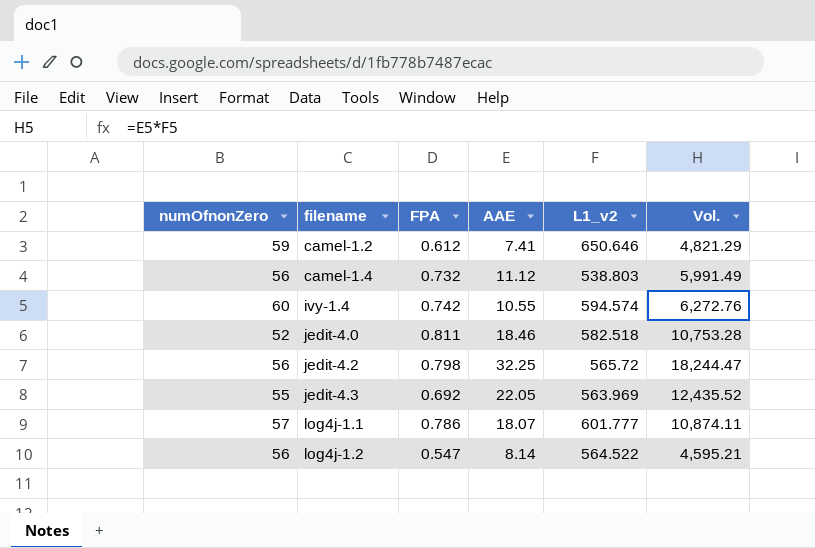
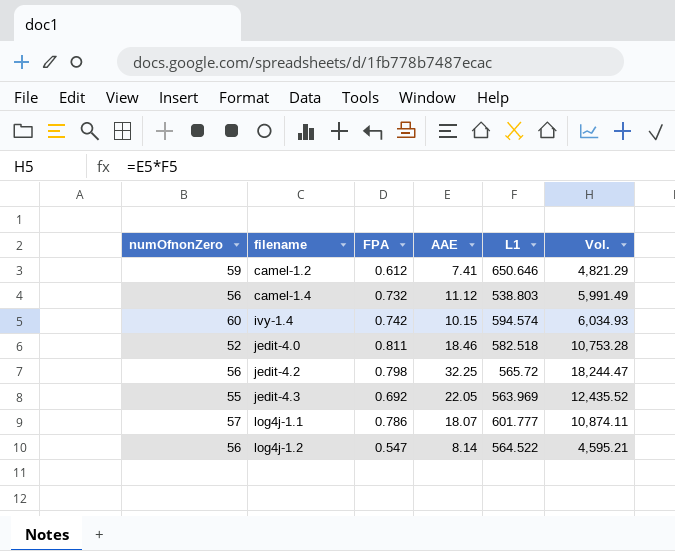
column name: L1_v2 -> L1
ivy-1.4 | AAE: 10.55 -> 10.15
ivy-1.4 | Vol.: 6,272.76 -> 6,034.93

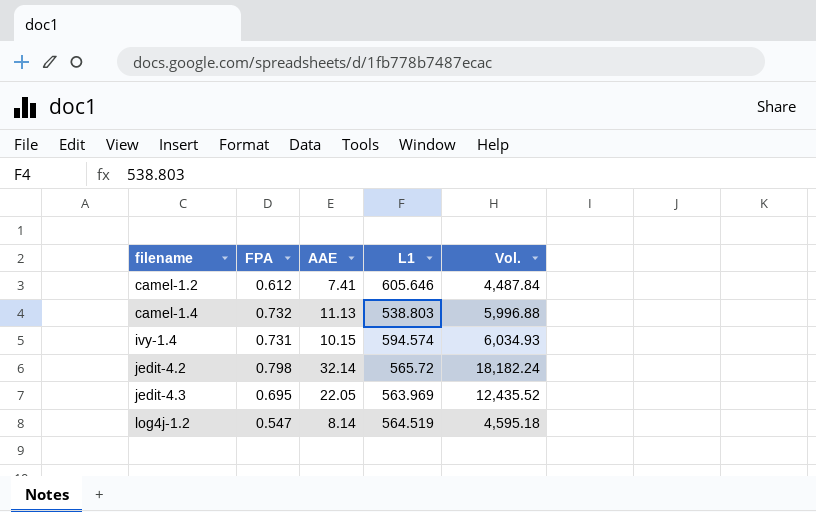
column numOfnonZero | position: 1 -> none
row jedit-4.0: 52 | 0.811 | 18.46 | 582.518 | 10,753.28 -> none
row log4j-1.1: 57 | 0.786 | 18.07 | 601.777 | 10,874.11 -> none
camel-1.2 | L1: 650.646 -> 605.646
camel-1.2 | Vol.: 4,821.29 -> 4,487.84
camel-1.4 | AAE: 11.12 -> 11.13
camel-1.4 | Vol.: 5,991.49 -> 5,996.88
ivy-1.4 | FPA: 0.742 -> 0.731
jedit-4.2 | AAE: 32.25 -> 32.14
jedit-4.2 | Vol.: 18,244.47 -> 18,182.24
jedit-4.3 | FPA: 0.692 -> 0.695
log4j-1.2 | L1: 564.522 -> 564.519
log4j-1.2 | Vol.: 4,595.21 -> 4,595.18

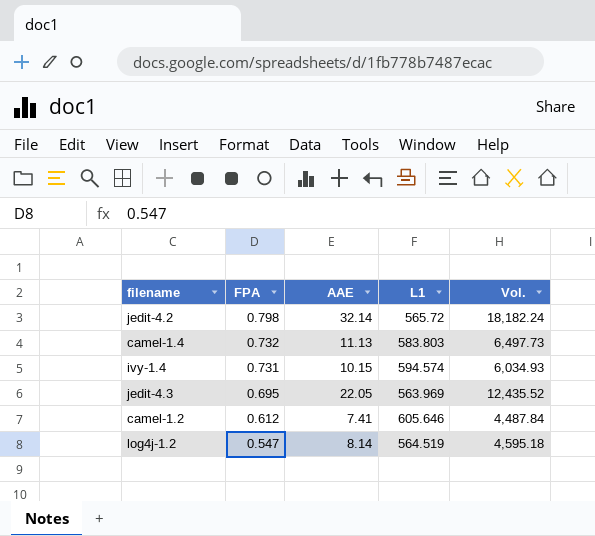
row order: filename ascending -> FPA descending
camel-1.4 | L1: 538.803 -> 583.803
camel-1.4 | Vol.: 5,996.88 -> 6,497.73

